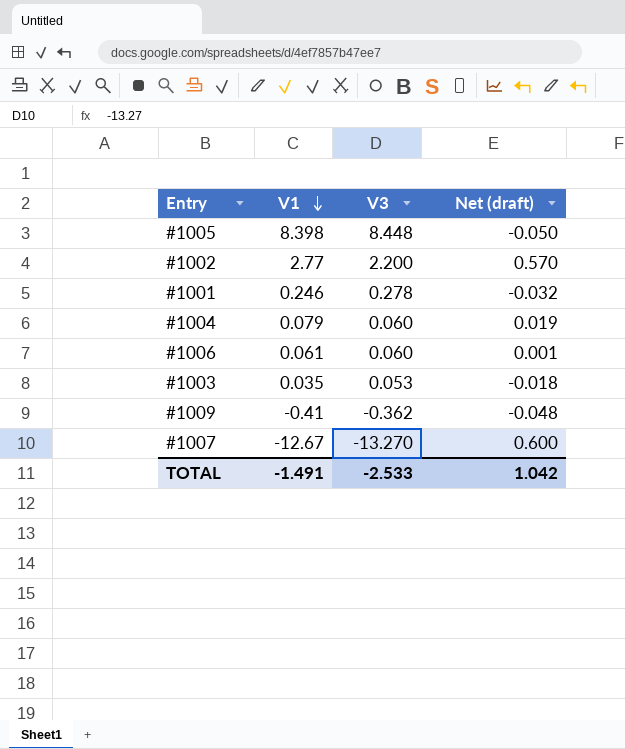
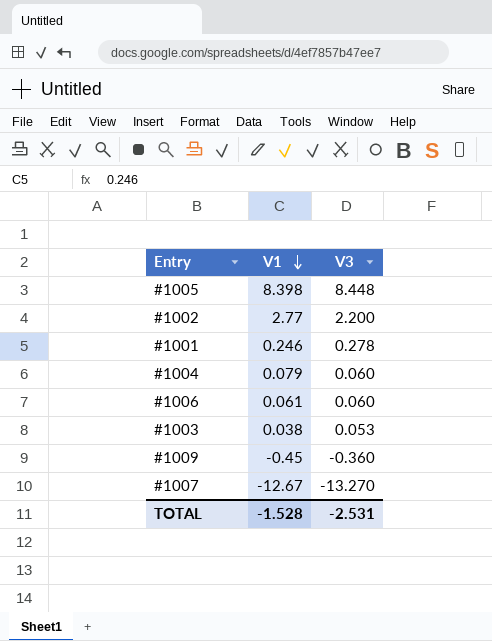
column Net (draft) | formula: [V1] - [V3] -> none
#1003 | V1: 0.035 -> 0.038
#1009 | V1: -0.41 -> -0.45
#1009 | V3: -0.362 -> -0.360
TOTAL | V1: -1.491 -> -1.528
TOTAL | V3: -2.533 -> -2.531

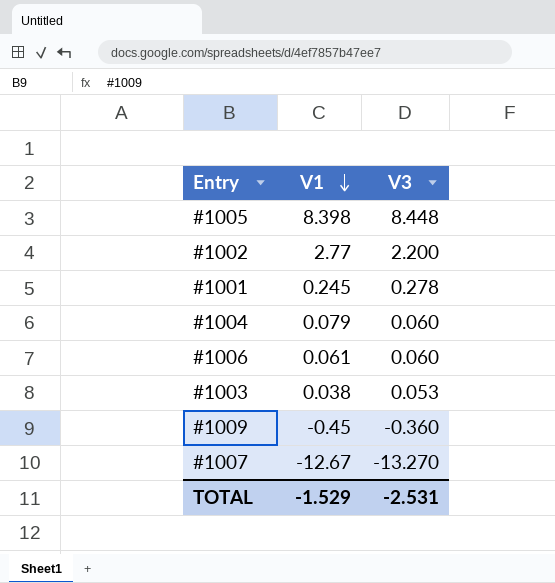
#1001 | V1: 0.246 -> 0.245
TOTAL | V1: -1.528 -> -1.529

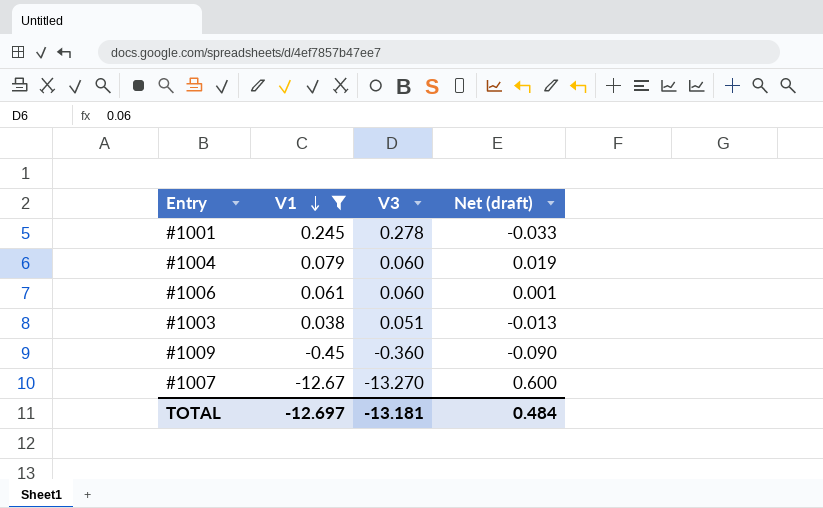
filter: none -> V1 <= 0.245
column Net (draft) | formula: none -> [V1] - [V3]
#1003 | V3: 0.053 -> 0.051
TOTAL | V1: -1.529 -> -12.697
TOTAL | V3: -2.531 -> -13.181

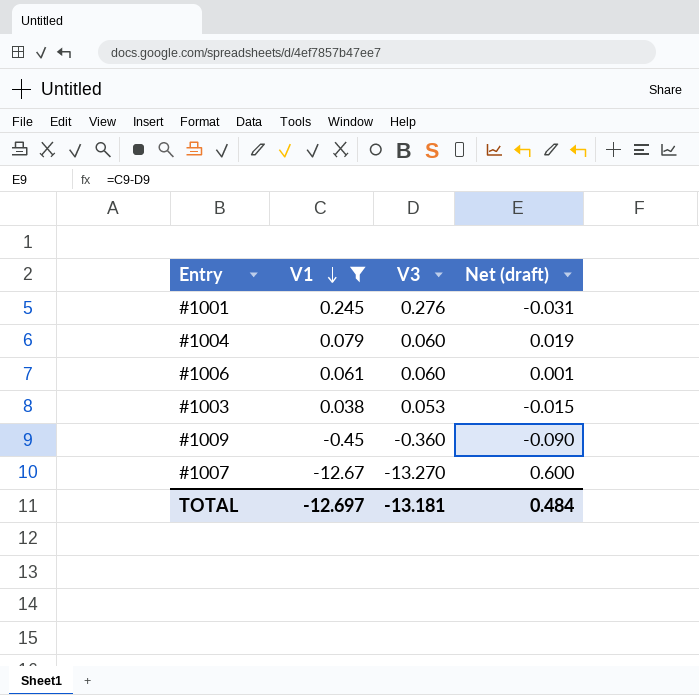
#1001 | V3: 0.278 -> 0.276
#1001 | Net (draft): -0.033 -> -0.031
#1003 | V3: 0.051 -> 0.053
#1003 | Net (draft): -0.013 -> -0.015

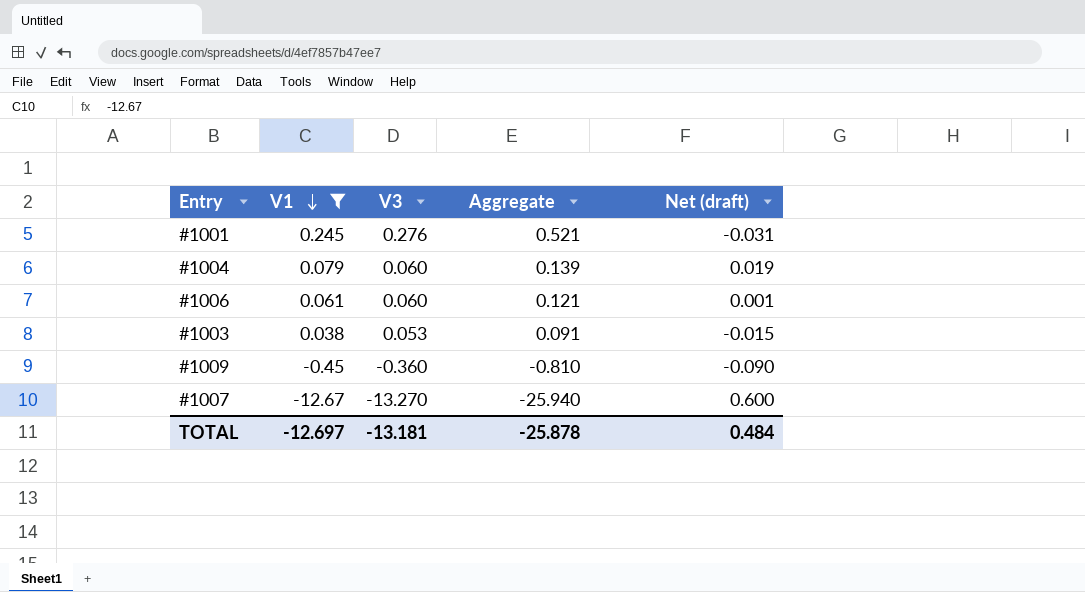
column Aggregate | formula: none -> [V1] + [V3]

